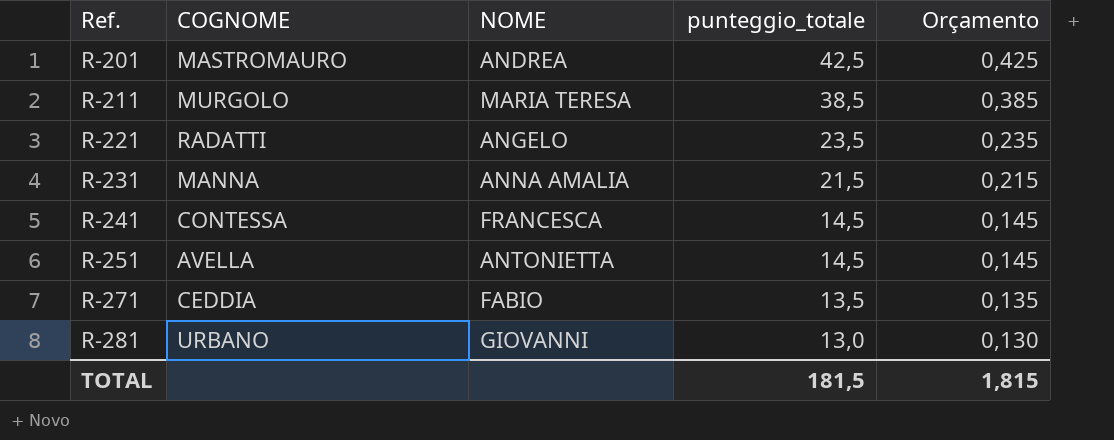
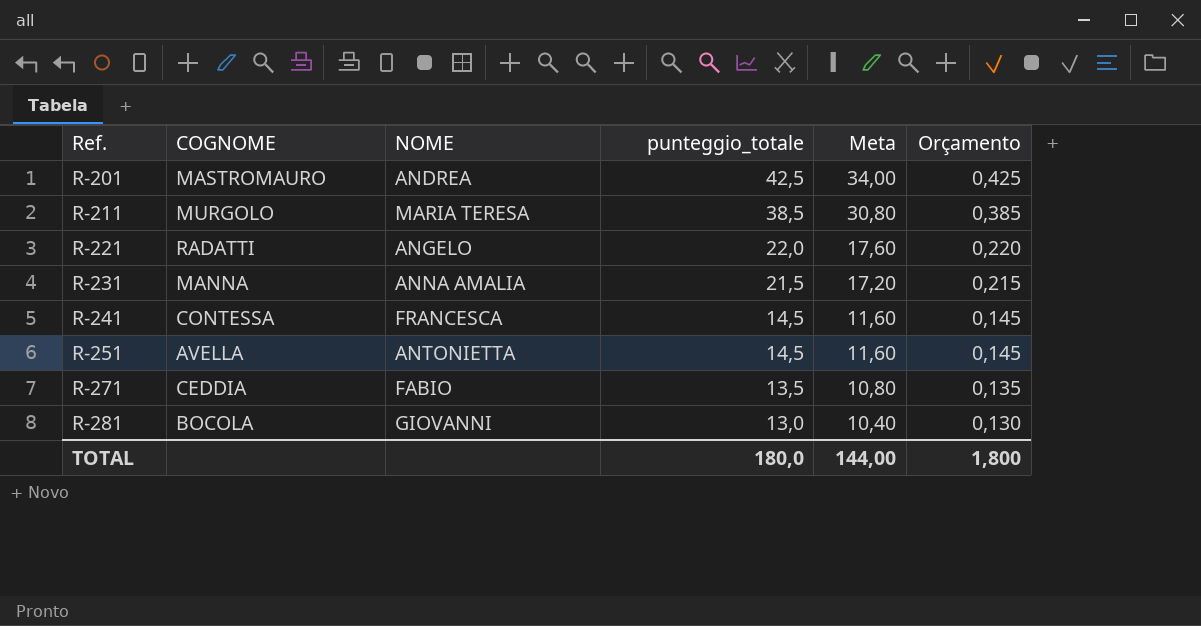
column Meta | formula: none -> [punteggio_totale] * 0,8
R-221 | punteggio_totale: 23,5 -> 22,0
R-221 | Orçamento: 0,235 -> 0,220
R-281 | COGNOME: URBANO -> BOCOLA
TOTAL | punteggio_totale: 181,5 -> 180,0
TOTAL | Orçamento: 1,815 -> 1,800

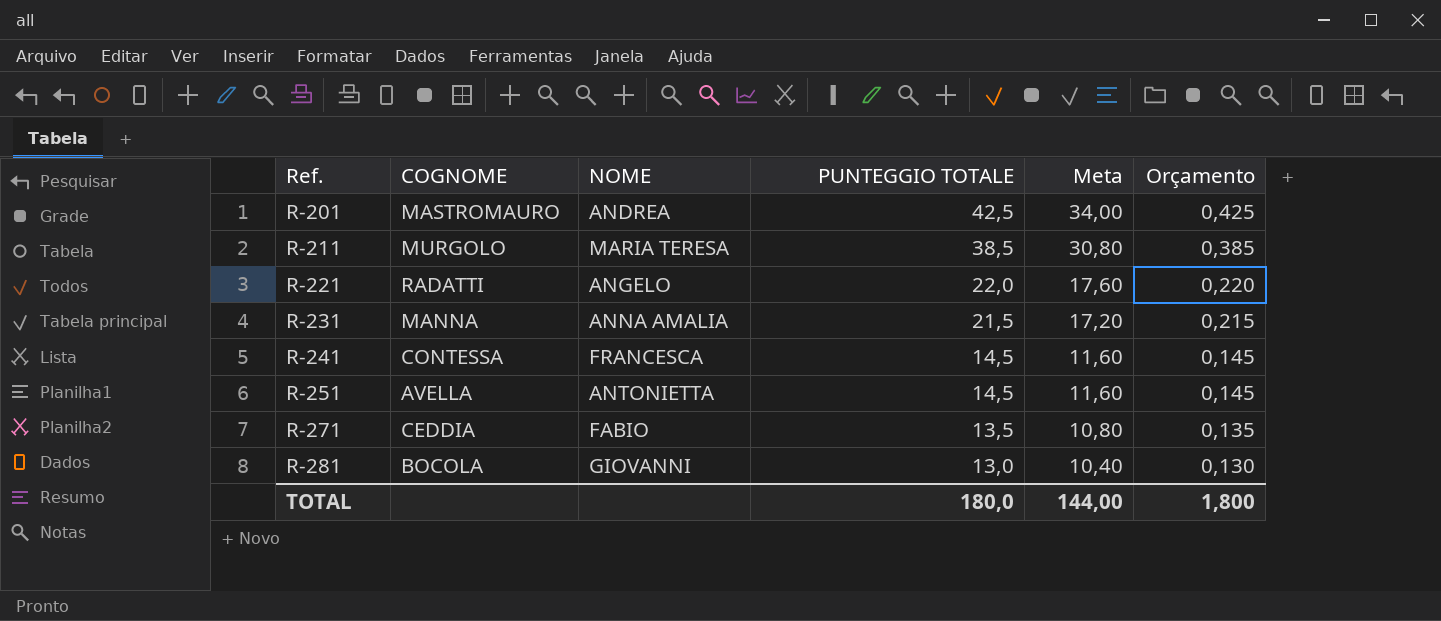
column name: punteggio_totale -> PUNTEGGIO TOTALE

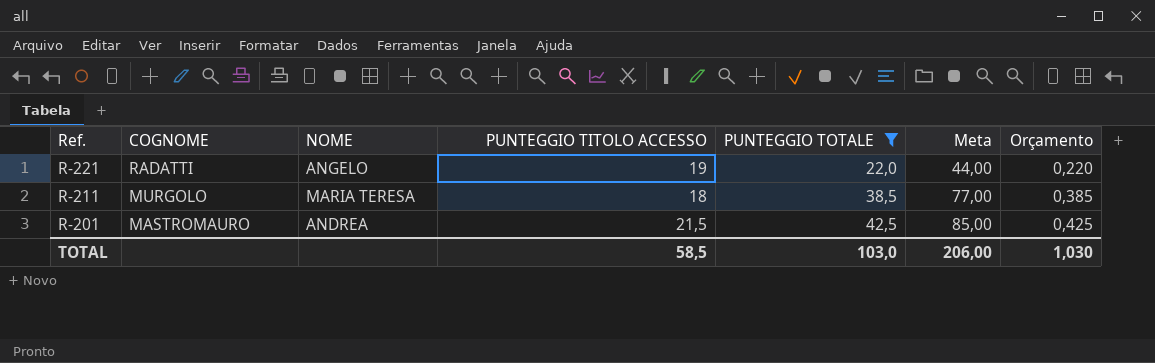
filter: none -> PUNTEGGIO TOTALE >= 22,0
row order: Ref. ascending -> Ref. descending
column PUNTEGGIO TITOLO ACCESSO | position: none -> 4
column Meta | formula: [PUNTEGGIO TOTALE] * 0,8 -> [PUNTEGGIO TOTALE] * 2
TOTAL | PUNTEGGIO TOTALE: 180,0 -> 103,0
TOTAL | Meta: 144,00 -> 206,00
TOTAL | Orçamento: 1,800 -> 1,030

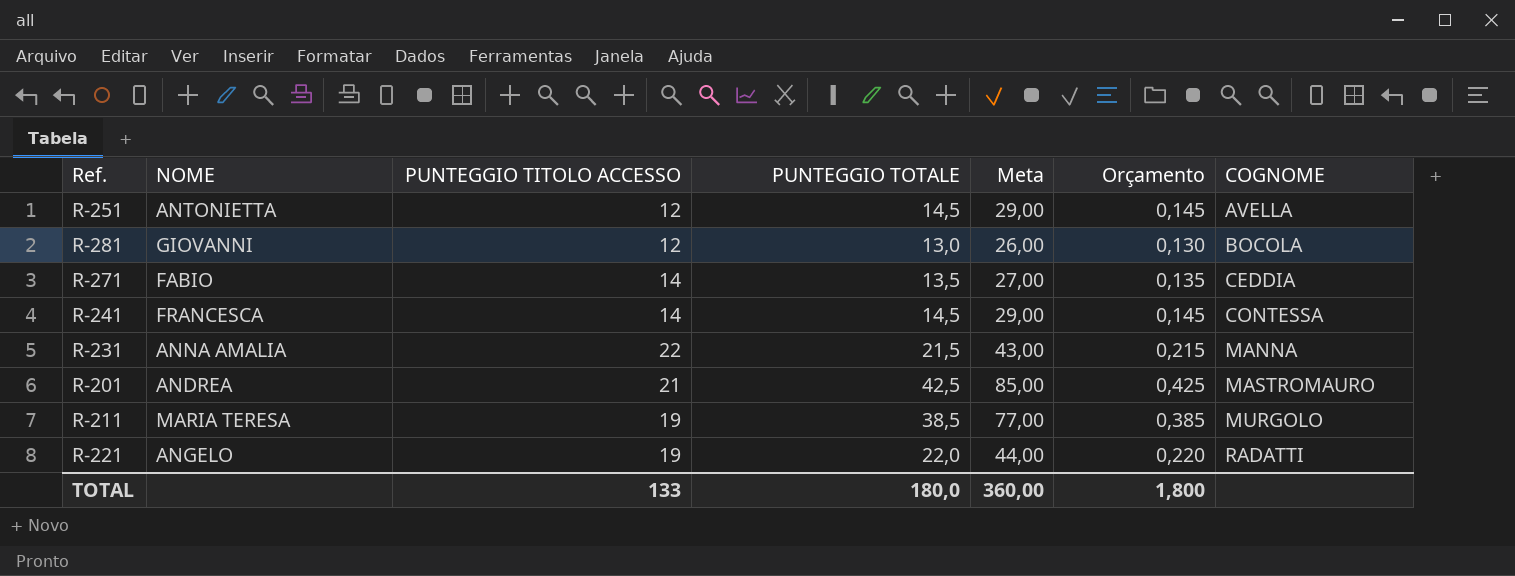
filter: PUNTEGGIO TOTALE >= 22,0 -> none
row order: Ref. descending -> COGNOME ascending
column COGNOME | position: 2 -> 7
R-201 | PUNTEGGIO TITOLO ACCESSO: 21,5 -> 21
R-211 | PUNTEGGIO TITOLO ACCESSO: 18 -> 19
TOTAL | PUNTEGGIO TITOLO ACCESSO: 58,5 -> 133
TOTAL | PUNTEGGIO TOTALE: 103,0 -> 180,0
TOTAL | Meta: 206,00 -> 360,00
TOTAL | Orçamento: 1,030 -> 1,800

